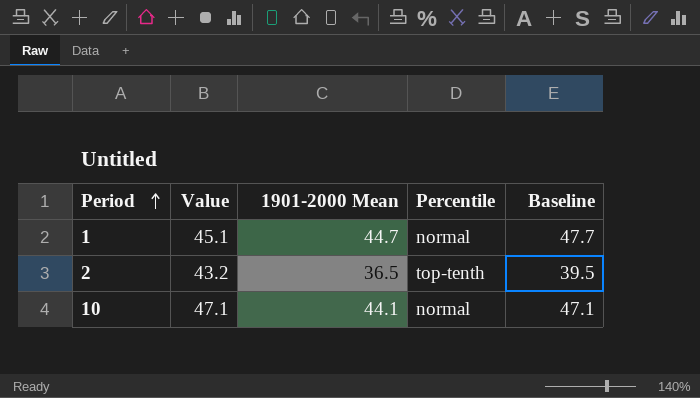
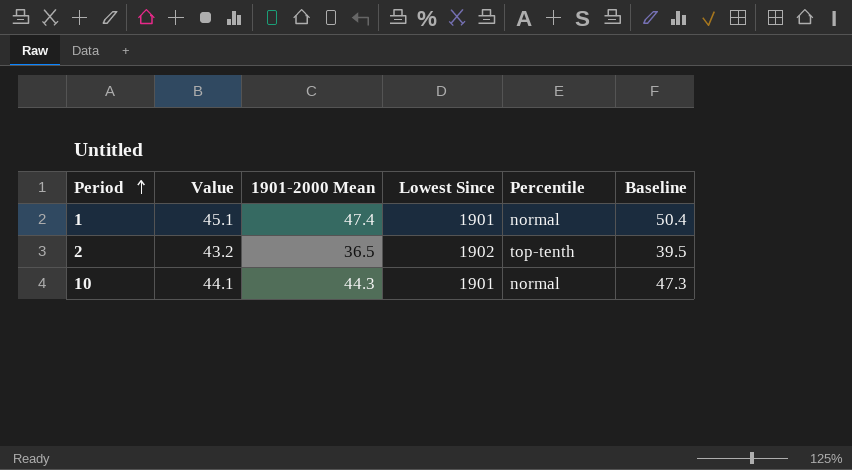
column Lowest Since | position: none -> 4
1 | 1901-2000 Mean: 44.7 -> 47.4
1 | Baseline: 47.7 -> 50.4
10 | Value: 47.1 -> 44.1
10 | 1901-2000 Mean: 44.1 -> 44.3
10 | Baseline: 47.1 -> 47.3

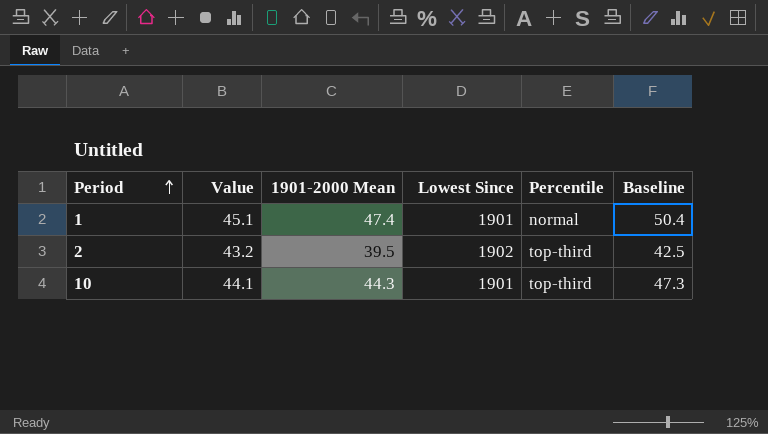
2 | 1901-2000 Mean: 36.5 -> 39.5
2 | Percentile: top-tenth -> top-third
2 | Baseline: 39.5 -> 42.5
10 | Percentile: normal -> top-third

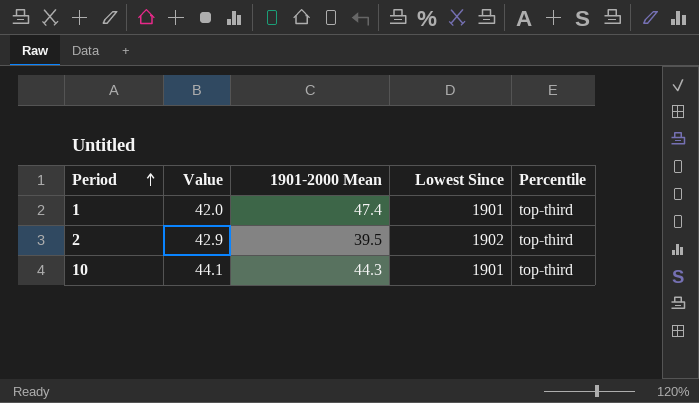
column Baseline | formula: [1901-2000 Mean] + 3 -> none
1 | Value: 45.1 -> 42.0
1 | Percentile: normal -> top-third
2 | Value: 43.2 -> 42.9

